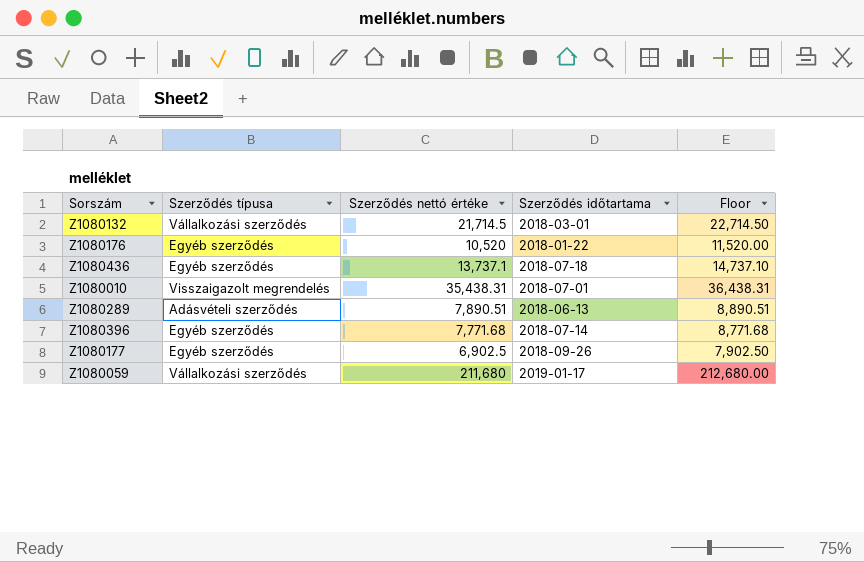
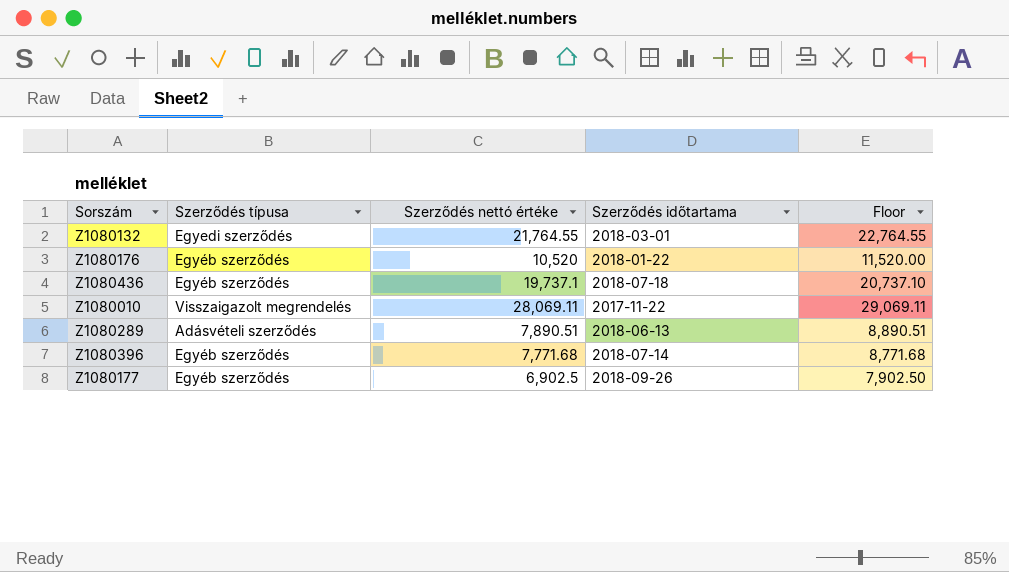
row Z1080059: Vállalkozási szerződés | 211,680 | 2019-01-17 | 212,680.00 -> none
Z1080132 | Szerződés típusa: Vállalkozási szerződés -> Egyedi szerződés
Z1080132 | Szerződés nettó értéke: 21,714.5 -> 21,764.55
Z1080132 | Floor: 22,714.50 -> 22,764.55
Z1080436 | Szerződés nettó értéke: 13,737.1 -> 19,737.1
Z1080436 | Floor: 14,737.10 -> 20,737.10
Z1080010 | Szerződés nettó értéke: 35,438.31 -> 28,069.11
Z1080010 | Szerződés időtartama: 2018-07-01 -> 2017-11-22
Z1080010 | Floor: 36,438.31 -> 29,069.11

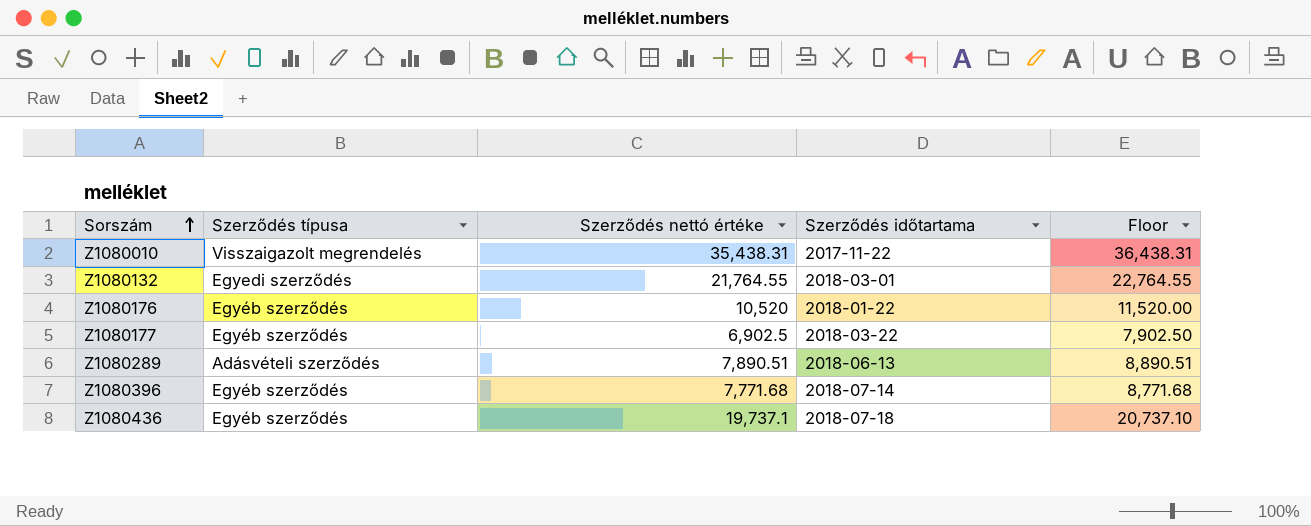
row order: none -> Sorszám ascending
Z1080010 | Szerződés nettó értéke: 28,069.11 -> 35,438.31
Z1080010 | Floor: 29,069.11 -> 36,438.31
Z1080177 | Szerződés időtartama: 2018-09-26 -> 2018-03-22

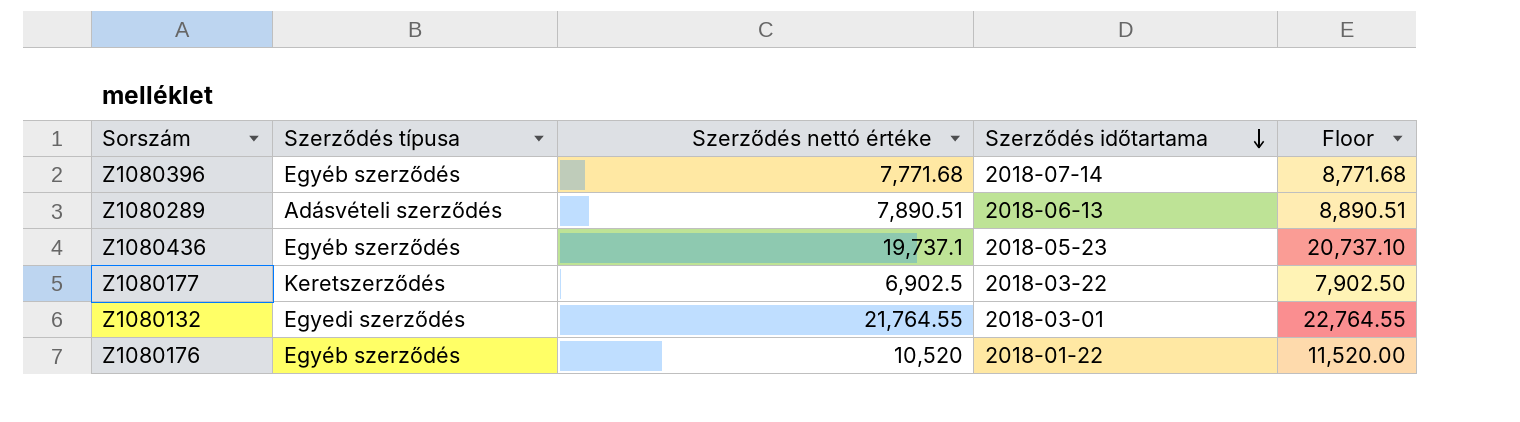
row order: Sorszám ascending -> Szerződés időtartama descending
row Z1080010: Visszaigazolt megrendelés | 35,438.31 | 2017-11-22 | 36,438.31 -> none
Z1080436 | Szerződés időtartama: 2018-07-18 -> 2018-05-23
Z1080177 | Szerződés típusa: Egyéb szerződés -> Keretszerződés

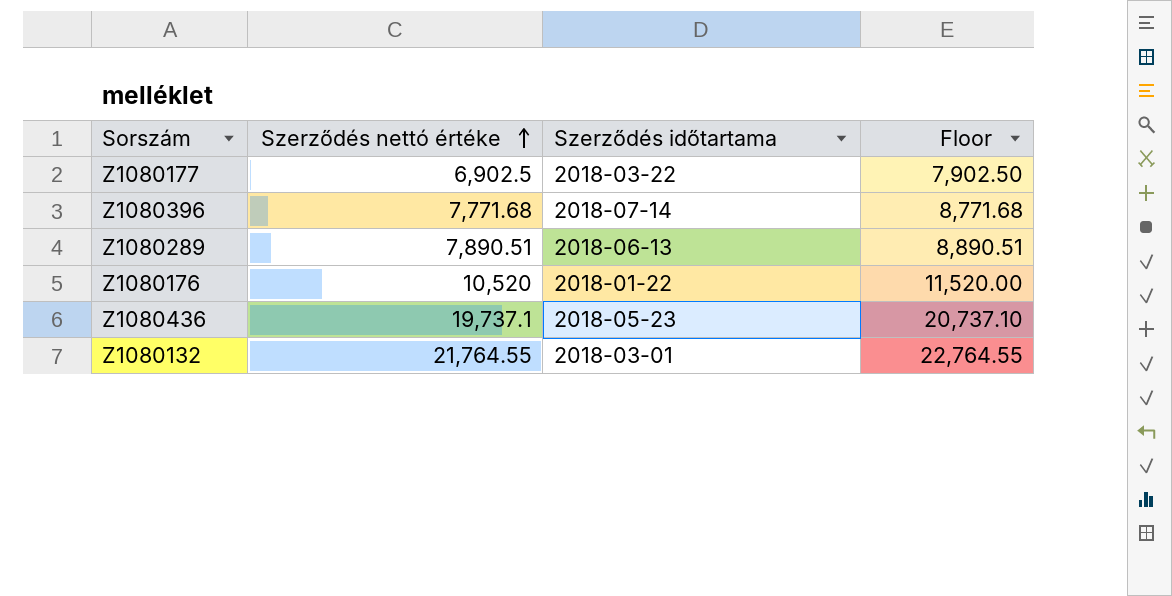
row order: Szerződés időtartama descending -> Szerződés nettó értéke ascending
column Szerződés típusa | position: 2 -> none

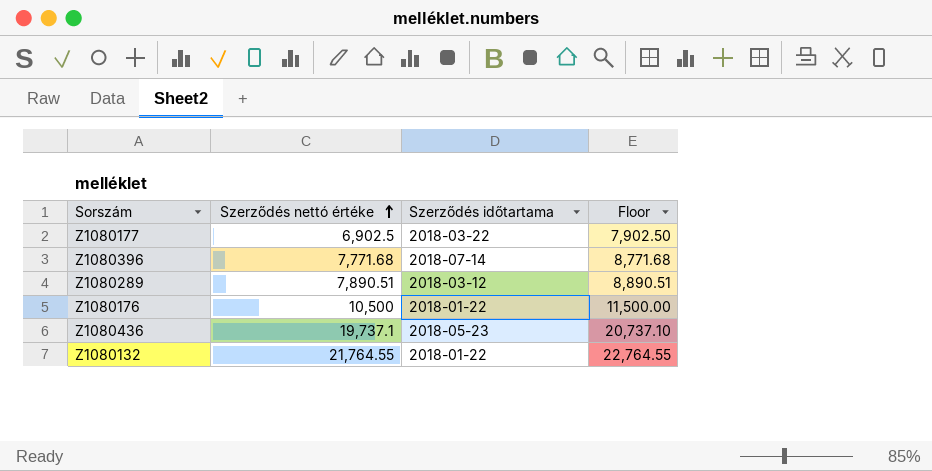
Z1080289 | Szerződés időtartama: 2018-06-13 -> 2018-03-12
Z1080176 | Szerződés nettó értéke: 10,520 -> 10,500
Z1080176 | Floor: 11,520.00 -> 11,500.00
Z1080132 | Szerződés időtartama: 2018-03-01 -> 2018-01-22

